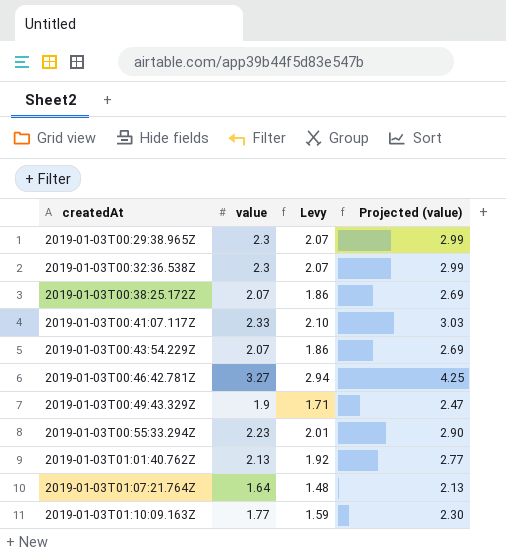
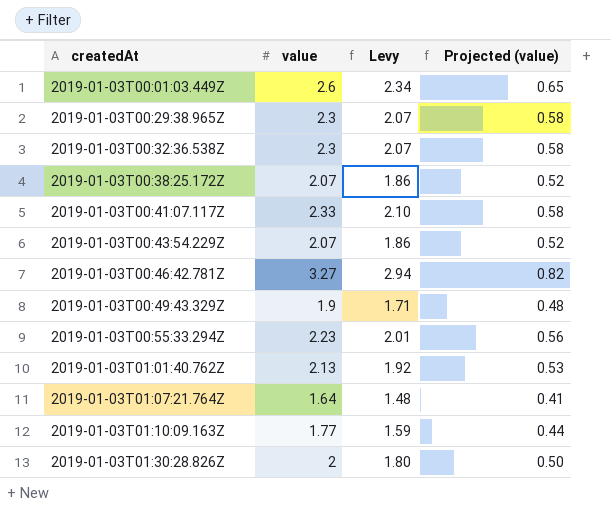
column Projected (value) | formula: [value] * 1.3 -> [value] * 0.25
row 2019-01-03T00:01:03.449Z: none -> 2.6 | 2.34 | 0.65
row 2019-01-03T01:30:28.826Z: none -> 2 | 1.80 | 0.50

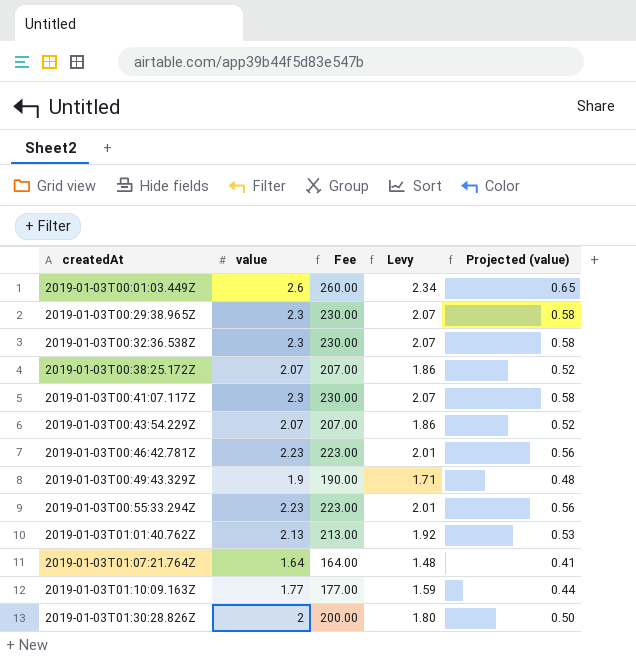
column Fee | formula: none -> [value] * 100
2019-01-03T00:41:07.117Z | value: 2.33 -> 2.3
2019-01-03T00:41:07.117Z | Levy: 2.10 -> 2.07
2019-01-03T00:46:42.781Z | value: 3.27 -> 2.23
2019-01-03T00:46:42.781Z | Levy: 2.94 -> 2.01
2019-01-03T00:46:42.781Z | Projected (value): 0.82 -> 0.56

